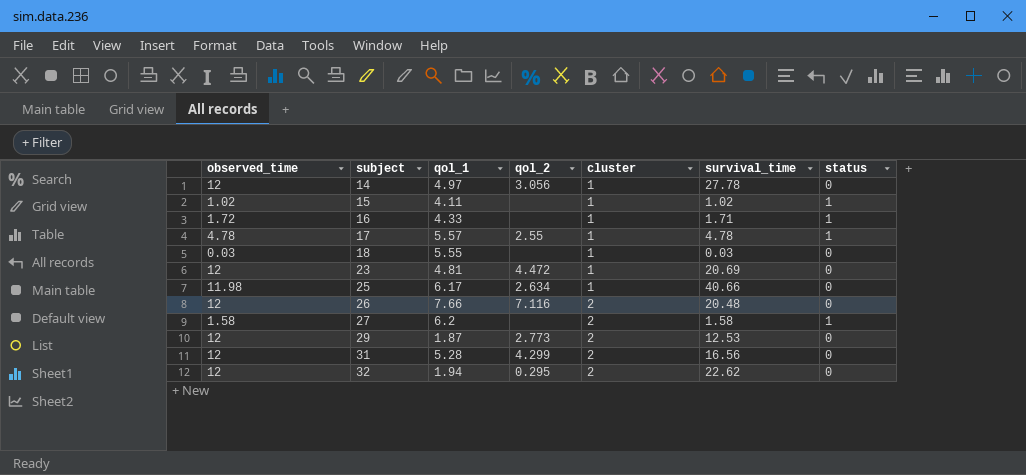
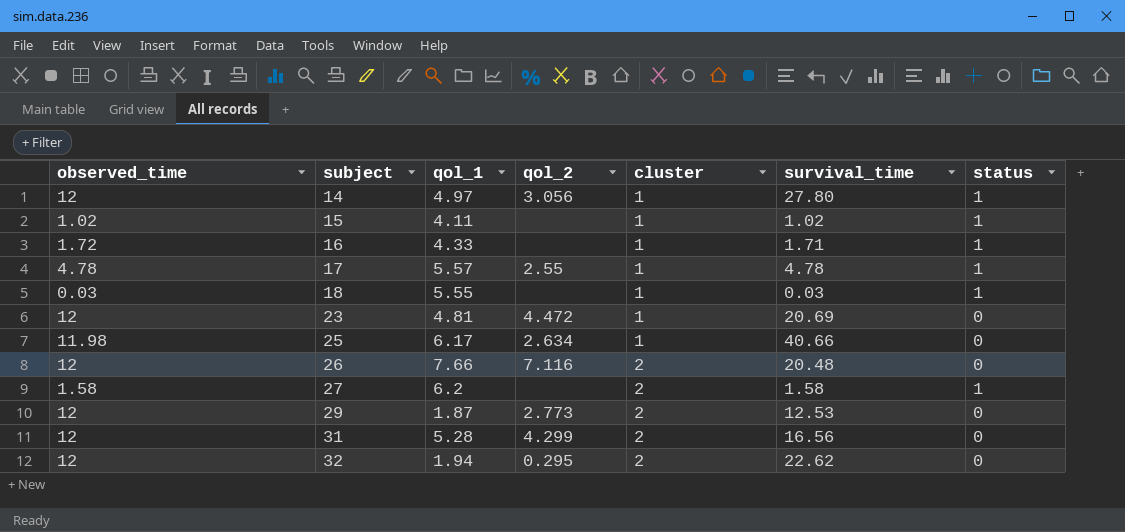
14 | survival_time: 27.78 -> 27.80
14 | status: 0 -> 1
18 | status: 0 -> 1

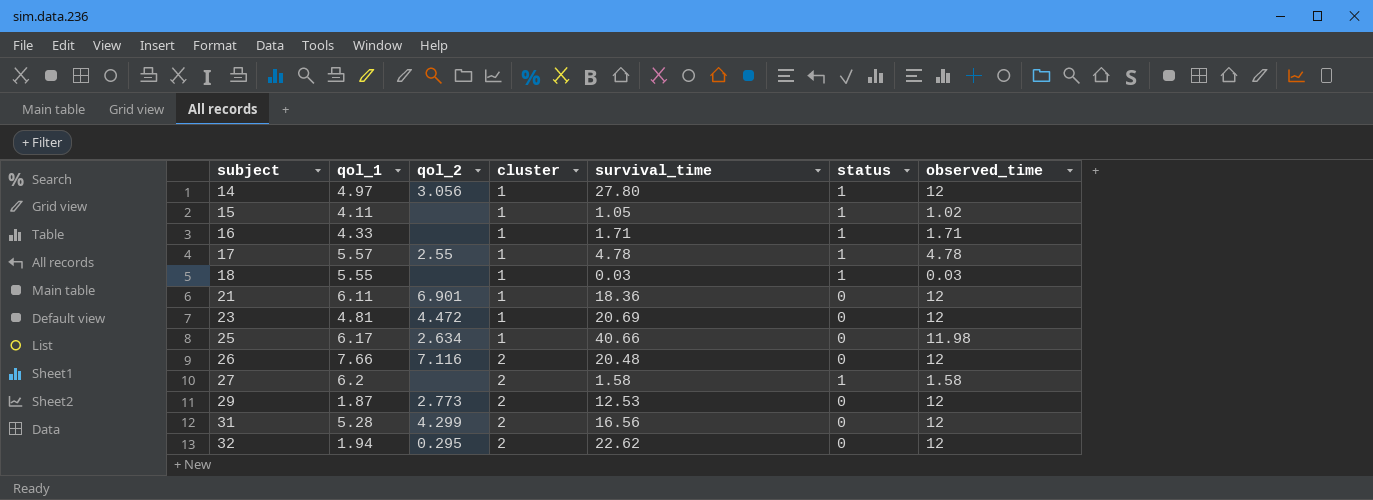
column observed_time | position: 1 -> 7
15 | survival_time: 1.02 -> 1.05
16 | observed_time: 1.72 -> 1.71
row 21: none -> 6.11 | 6.901 | 1 | 18.36 | 0 | 12

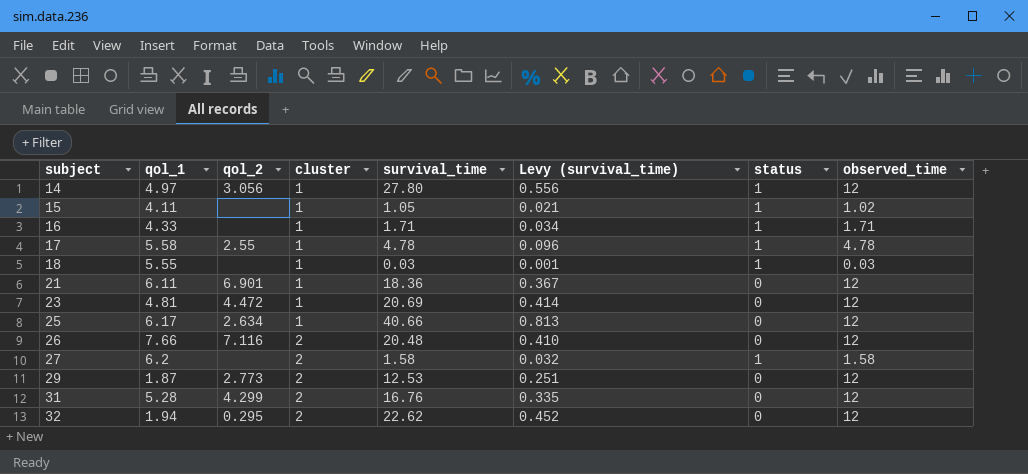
column Levy (survival_time) | formula: none -> [survival_time] * 0.02
17 | qol_1: 5.57 -> 5.58
25 | observed_time: 11.98 -> 12
31 | survival_time: 16.56 -> 16.76

